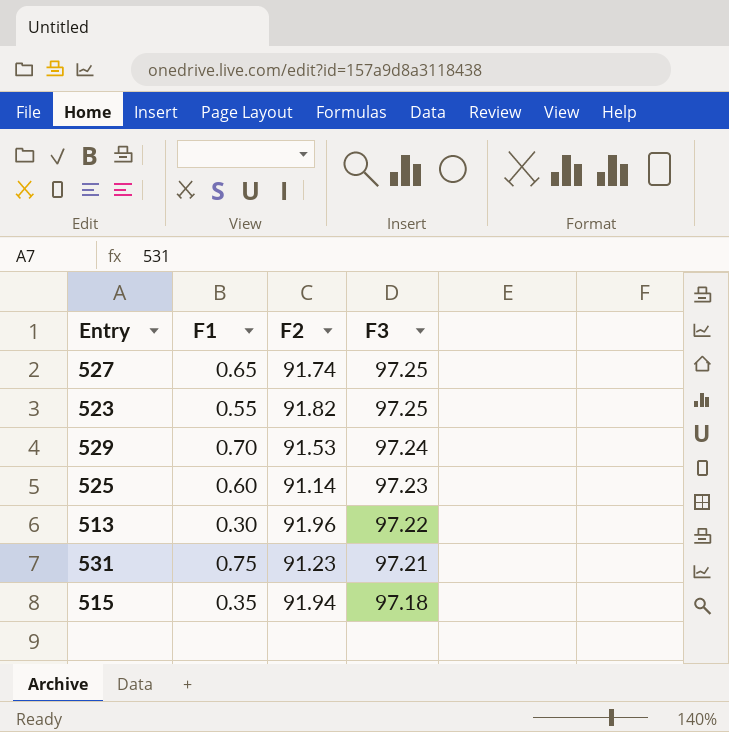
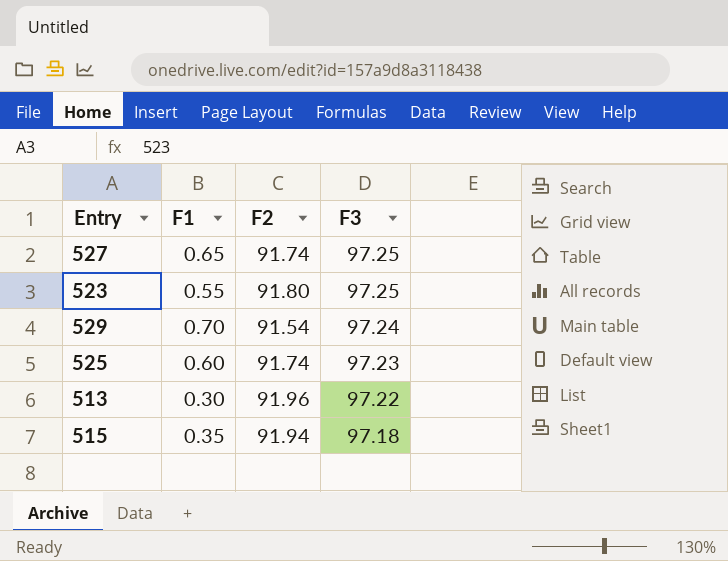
row 531: 0.75 | 91.23 | 97.21 -> none
523 | F2: 91.82 -> 91.80
529 | F2: 91.53 -> 91.54
525 | F2: 91.14 -> 91.74

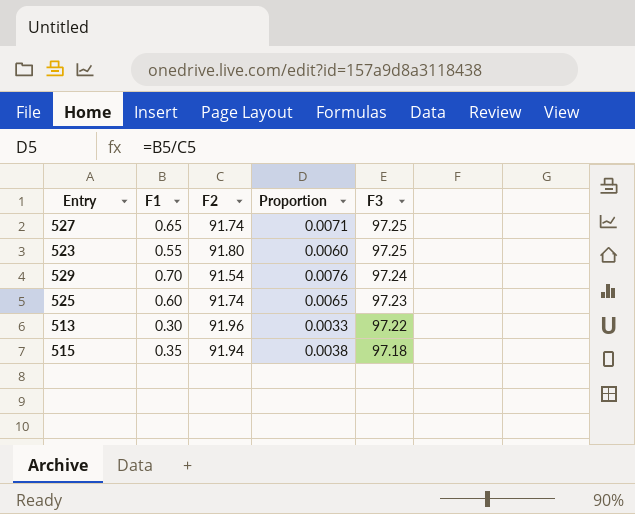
column Proportion | formula: none -> [F1] / [F2]

